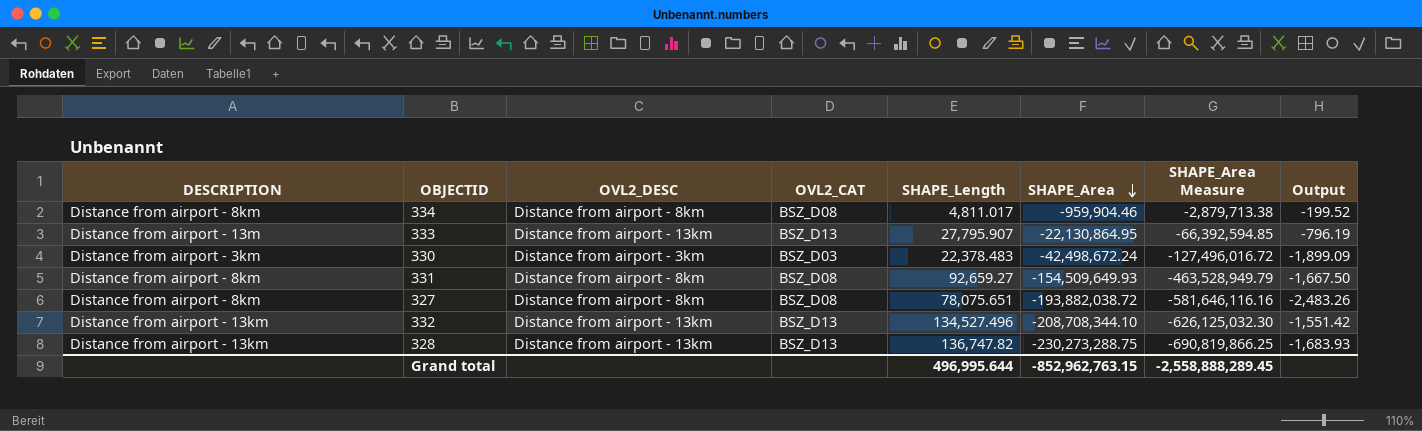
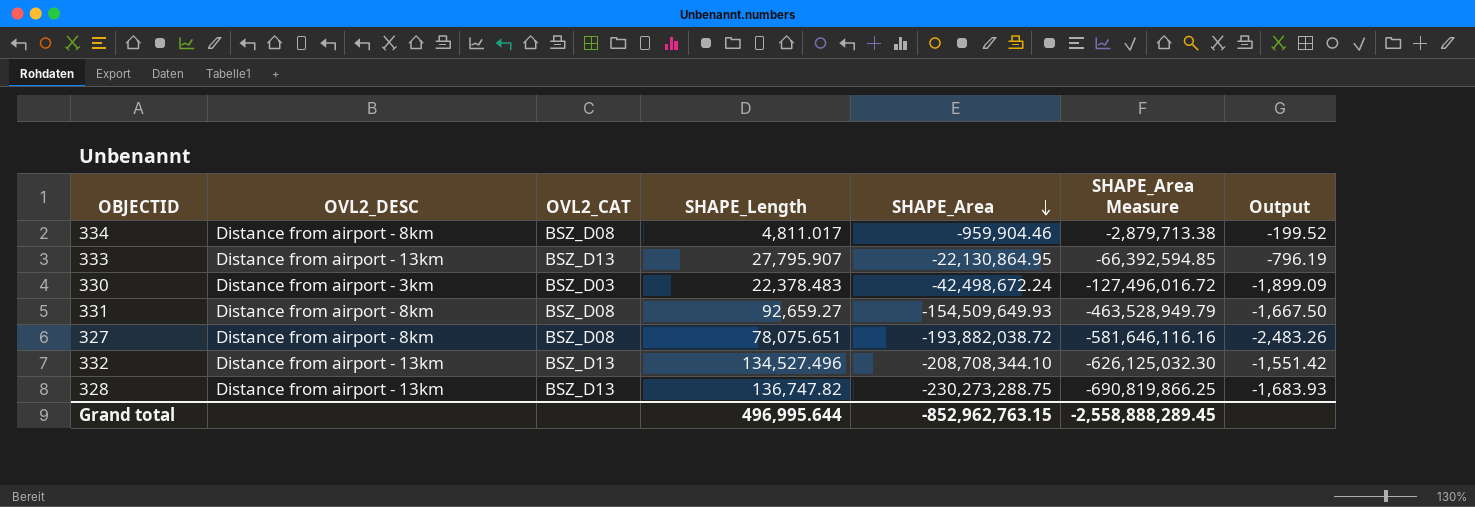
column DESCRIPTION | position: 1 -> none

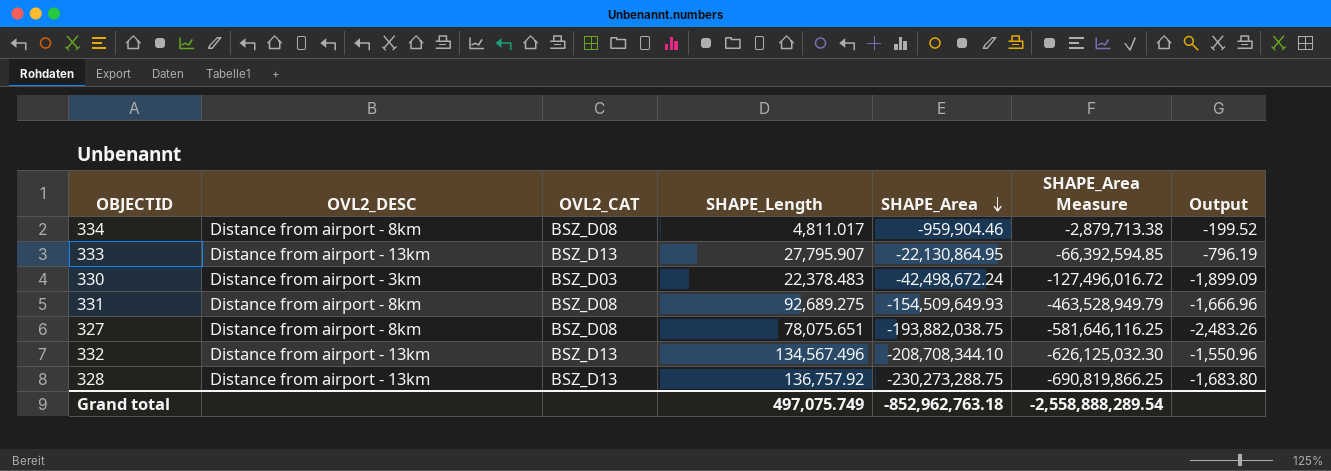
331 | SHAPE_Length: 92,659.27 -> 92,689.275
331 | Output: -1,667.50 -> -1,666.96
327 | SHAPE_Area: -193,882,038.72 -> -193,882,038.75
327 | SHAPE_Area Measure: -581,646,116.16 -> -581,646,116.25
332 | SHAPE_Length: 134,527.496 -> 134,567.496
332 | Output: -1,551.42 -> -1,550.96
328 | SHAPE_Length: 136,747.82 -> 136,757.92
328 | Output: -1,683.93 -> -1,683.80
Grand total | SHAPE_Length: 496,995.644 -> 497,075.749
Grand total | SHAPE_Area: -852,962,763.15 -> -852,962,763.18
Grand total | SHAPE_Area Measure: -2,558,888,289.45 -> -2,558,888,289.54

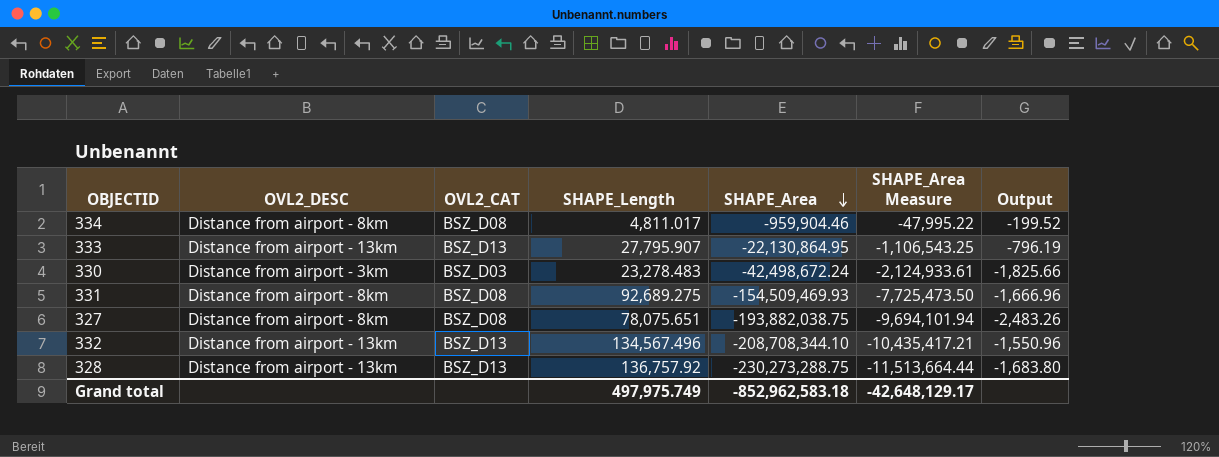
column SHAPE_Area Measure | formula: [SHAPE_Area] * 3 -> [SHAPE_Area] * 0.05
330 | SHAPE_Length: 22,378.483 -> 23,278.483
330 | Output: -1,899.09 -> -1,825.66
331 | SHAPE_Area: -154,509,649.93 -> -154,509,469.93
Grand total | SHAPE_Length: 497,075.749 -> 497,975.749
Grand total | SHAPE_Area: -852,962,763.18 -> -852,962,583.18
Grand total | SHAPE_Area Measure: -2,558,888,289.54 -> -42,648,129.17

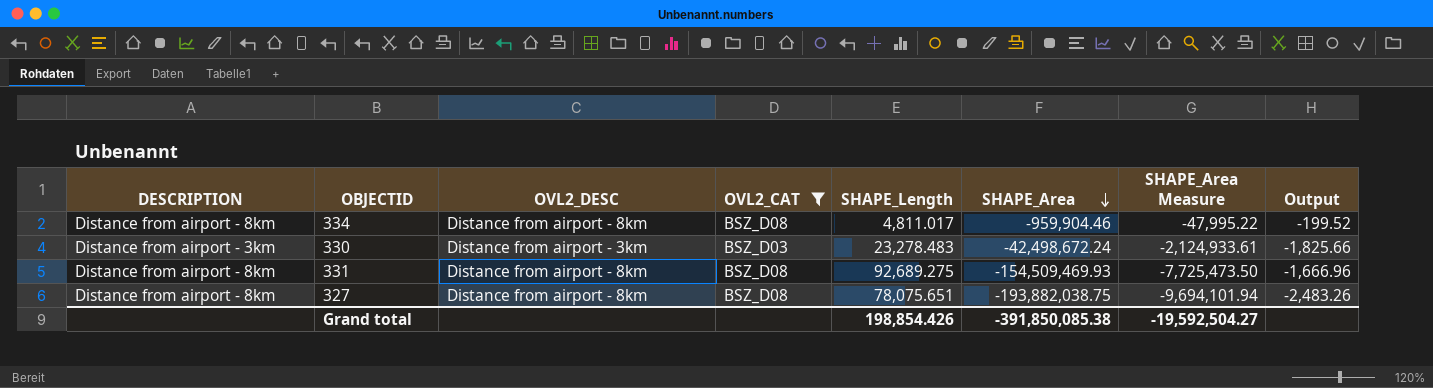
filter: none -> OVL2_CAT != BSZ_D13
column DESCRIPTION | position: none -> 1
Grand total | SHAPE_Length: 497,975.749 -> 198,854.426
Grand total | SHAPE_Area: -852,962,583.18 -> -391,850,085.38
Grand total | SHAPE_Area Measure: -42,648,129.17 -> -19,592,504.27

